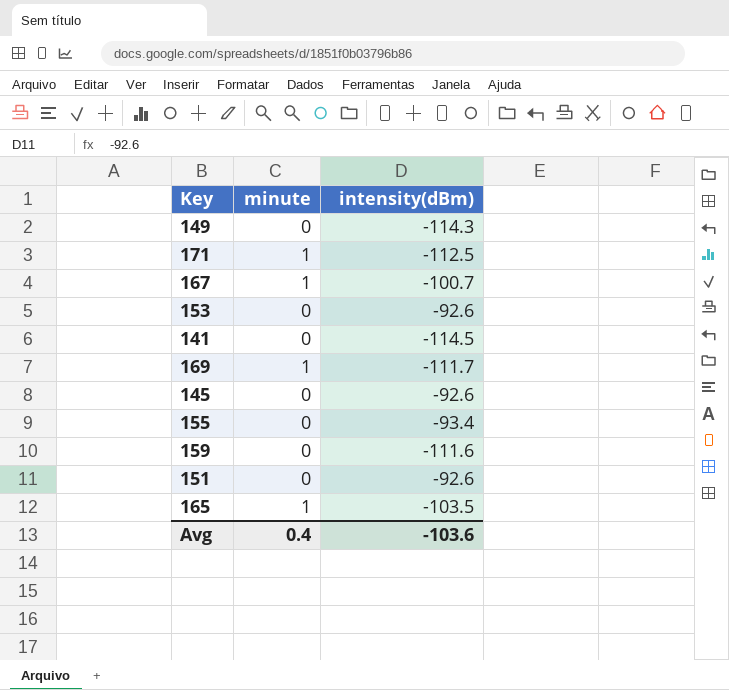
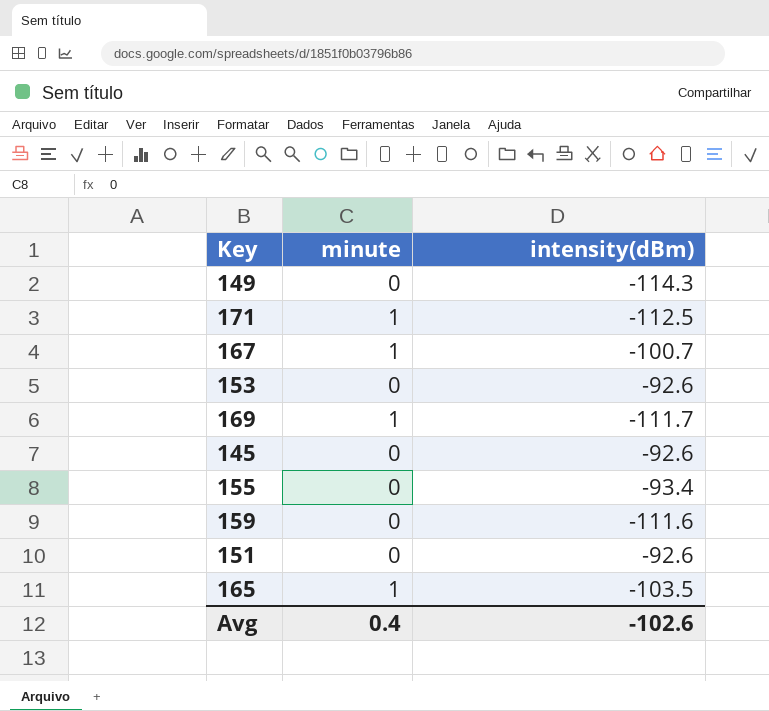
row 141: 0 | -114.5 -> none
Avg | intensity(dBm): -103.6 -> -102.6

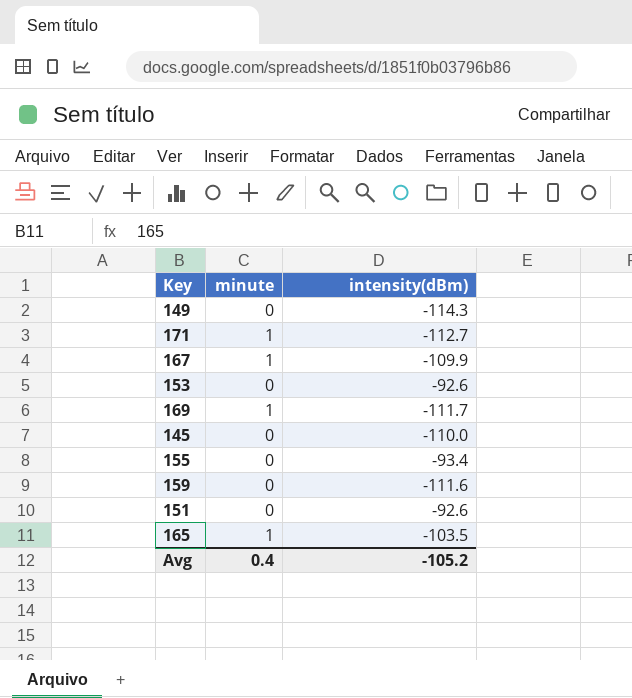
171 | intensity(dBm): -112.5 -> -112.7
167 | intensity(dBm): -100.7 -> -109.9
145 | intensity(dBm): -92.6 -> -110.0
Avg | intensity(dBm): -102.6 -> -105.2

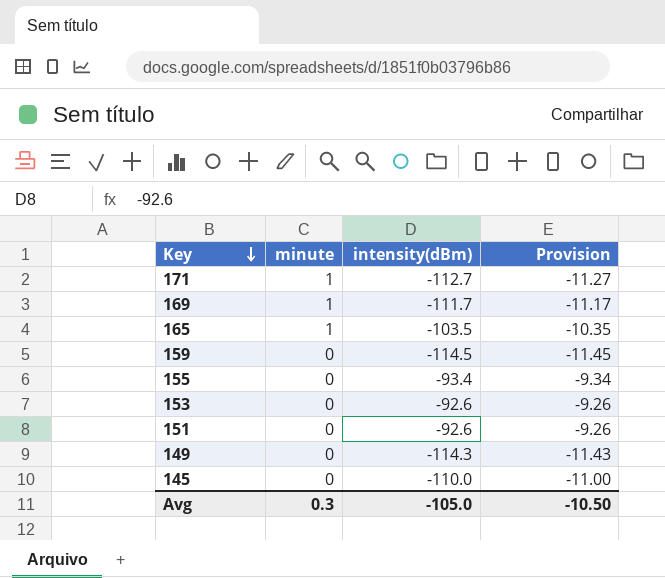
row order: none -> Key descending
column Provision | formula: none -> [intensity(dBm)] * 0.1
row 167: 1 | -109.9 -> none
159 | intensity(dBm): -111.6 -> -114.5
Avg | minute: 0.4 -> 0.3
Avg | intensity(dBm): -105.2 -> -105.0

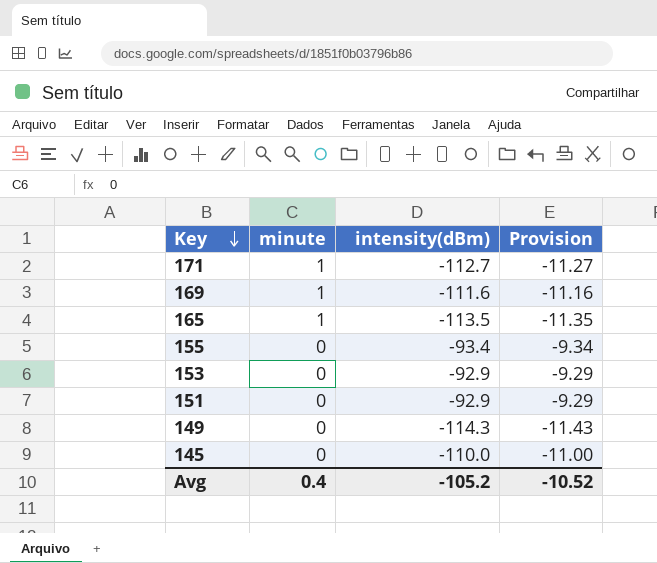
row 159: 0 | -114.5 | -11.45 -> none
169 | intensity(dBm): -111.7 -> -111.6
169 | Provision: -11.17 -> -11.16
165 | intensity(dBm): -103.5 -> -113.5
165 | Provision: -10.35 -> -11.35
153 | intensity(dBm): -92.6 -> -92.9
153 | Provision: -9.26 -> -9.29
151 | intensity(dBm): -92.6 -> -92.9
151 | Provision: -9.26 -> -9.29
Avg | minute: 0.3 -> 0.4
Avg | intensity(dBm): -105.0 -> -105.2
Avg | Provision: -10.50 -> -10.52

